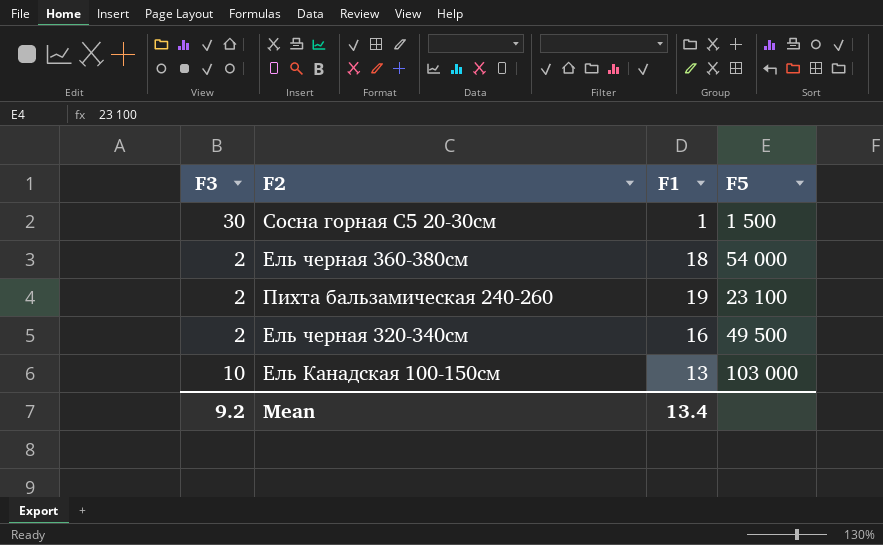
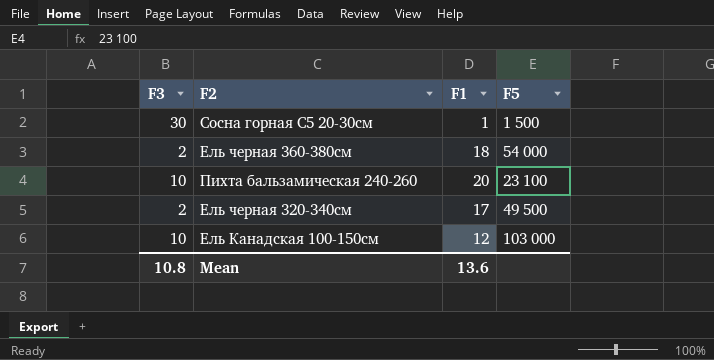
Пихта бальзамическая 240-260 | F3: 2 -> 10
Пихта бальзамическая 240-260 | F1: 19 -> 20
Ель черная 320-340см | F1: 16 -> 17
Ель Канадская 100-150см | F1: 13 -> 12
Mean | F3: 9.2 -> 10.8
Mean | F1: 13.4 -> 13.6

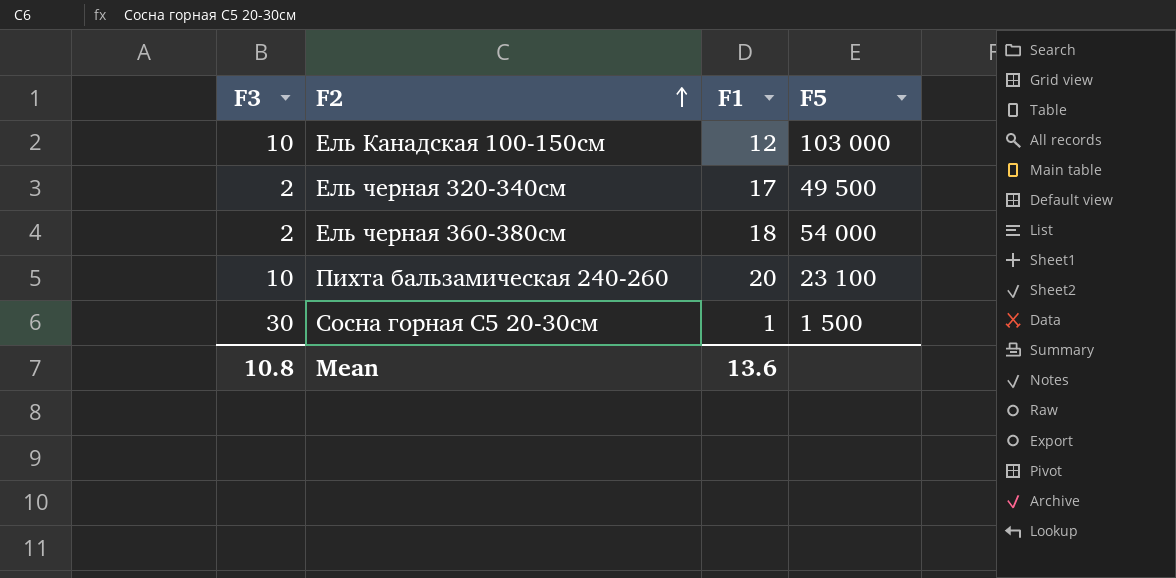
row order: none -> F2 ascending

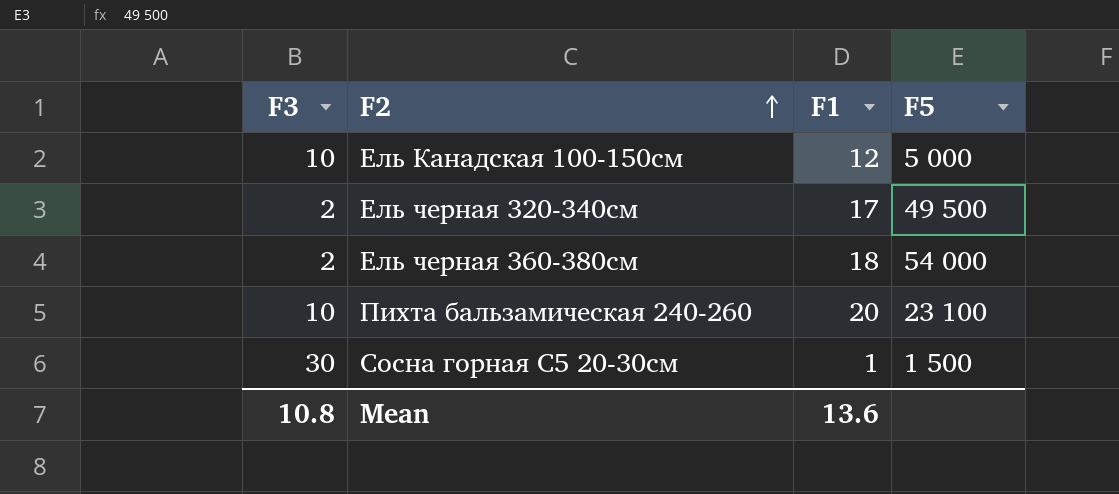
Ель Канадская 100-150см | F5: 103 000 -> 5 000

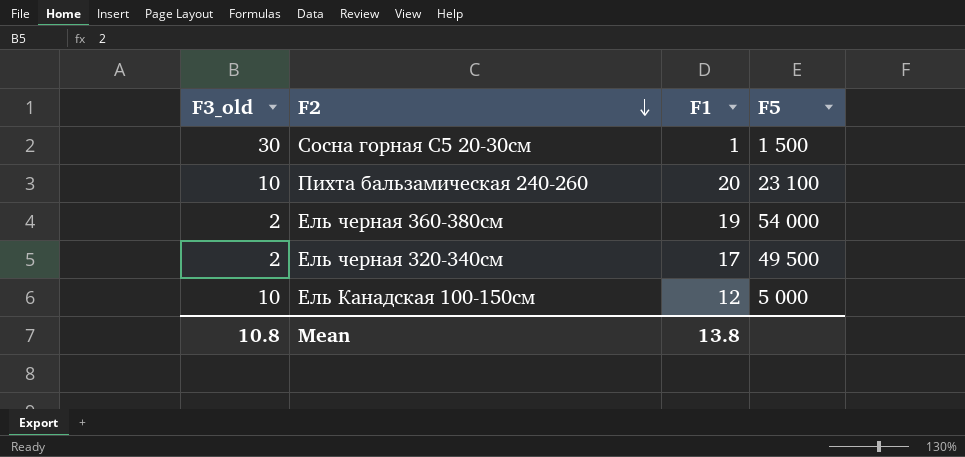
row order: F2 ascending -> F2 descending
column name: F3 -> F3_old
Ель черная 360-380см | F1: 18 -> 19
Mean | F1: 13.6 -> 13.8

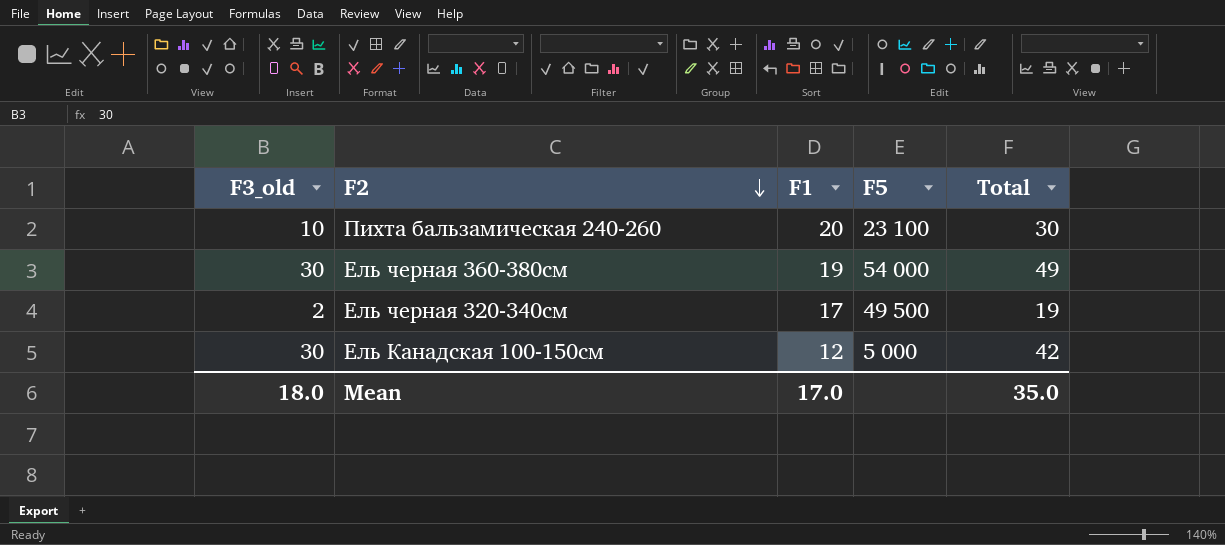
column Total | formula: none -> [F3_old] + [F1]
row Сосна горная С5 20-30см: 30 | 1 | 1 500 -> none
Ель черная 360-380см | F3_old: 2 -> 30
Ель Канадская 100-150см | F3_old: 10 -> 30
Mean | F3_old: 10.8 -> 18.0
Mean | F1: 13.8 -> 17.0

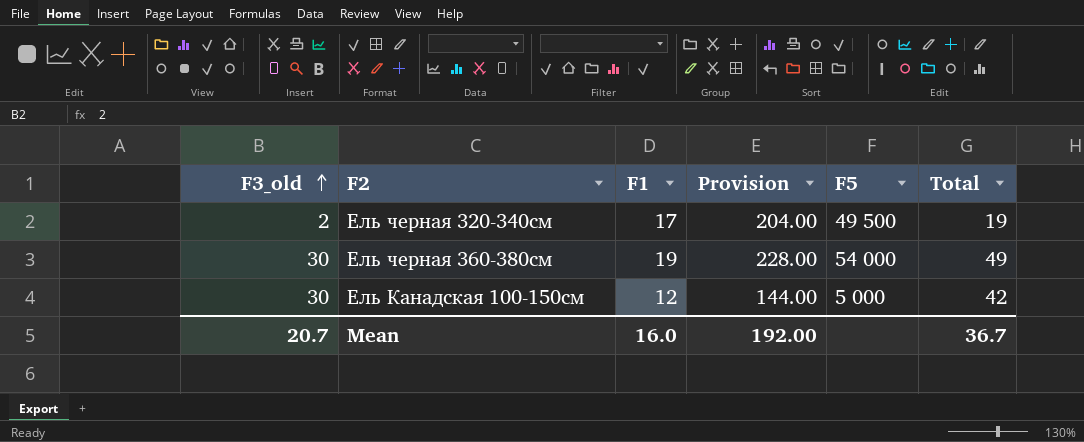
row order: F2 descending -> F3_old ascending
column Provision | formula: none -> [F1] * 12
row Пихта бальзамическая 240-260: 10 | 20 | 23 100 | 30 -> none
Mean | F3_old: 18.0 -> 20.7
Mean | F1: 17.0 -> 16.0
Mean | Total: 35.0 -> 36.7

